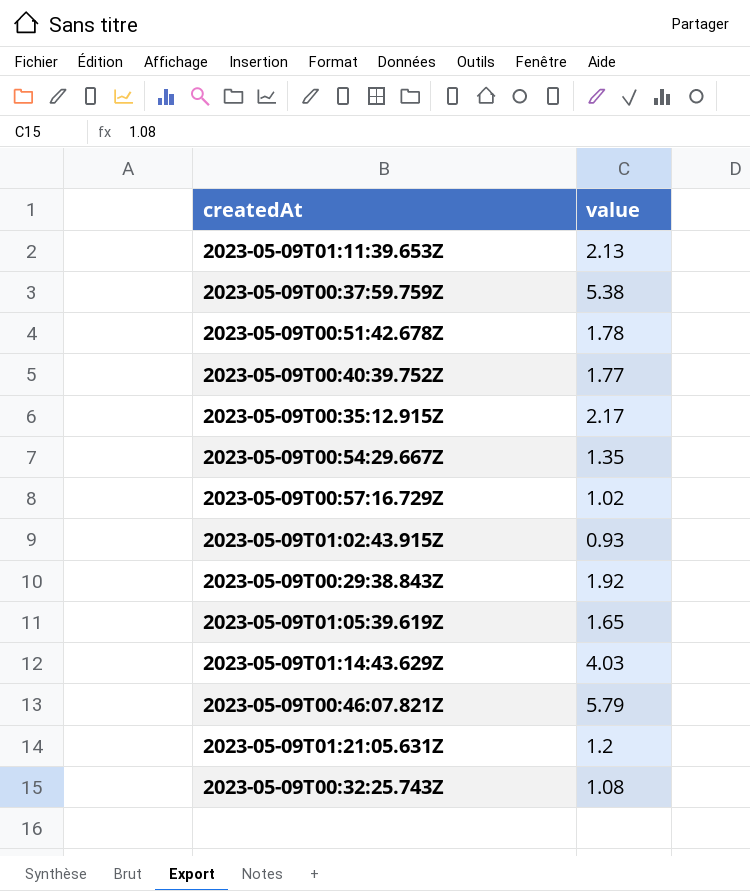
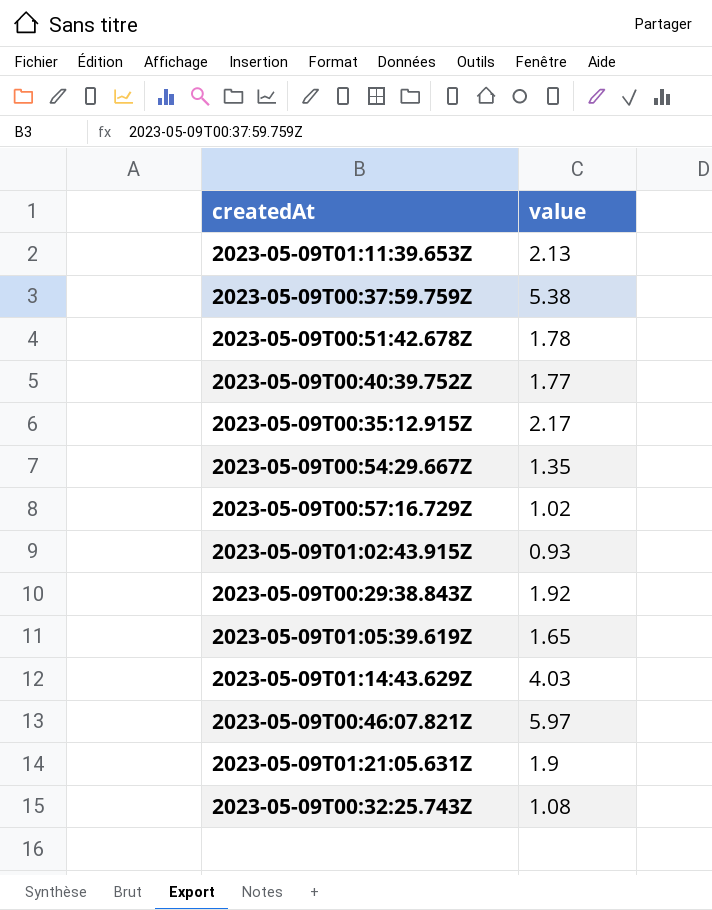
2023-05-09T00:46:07.821Z | value: 5.79 -> 5.97
2023-05-09T01:21:05.631Z | value: 1.2 -> 1.9

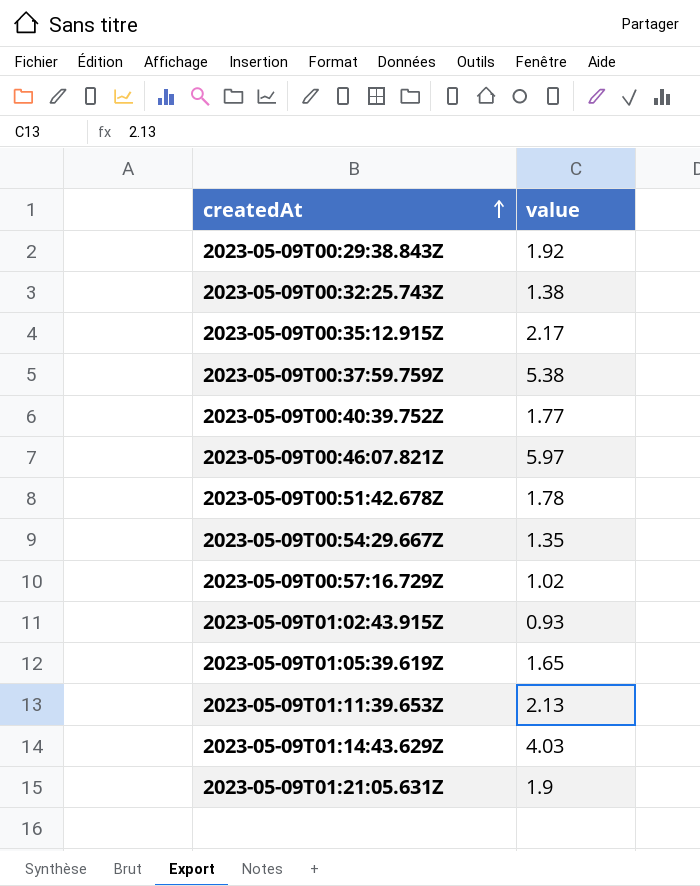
row order: none -> createdAt ascending
2023-05-09T00:32:25.743Z | value: 1.08 -> 1.38

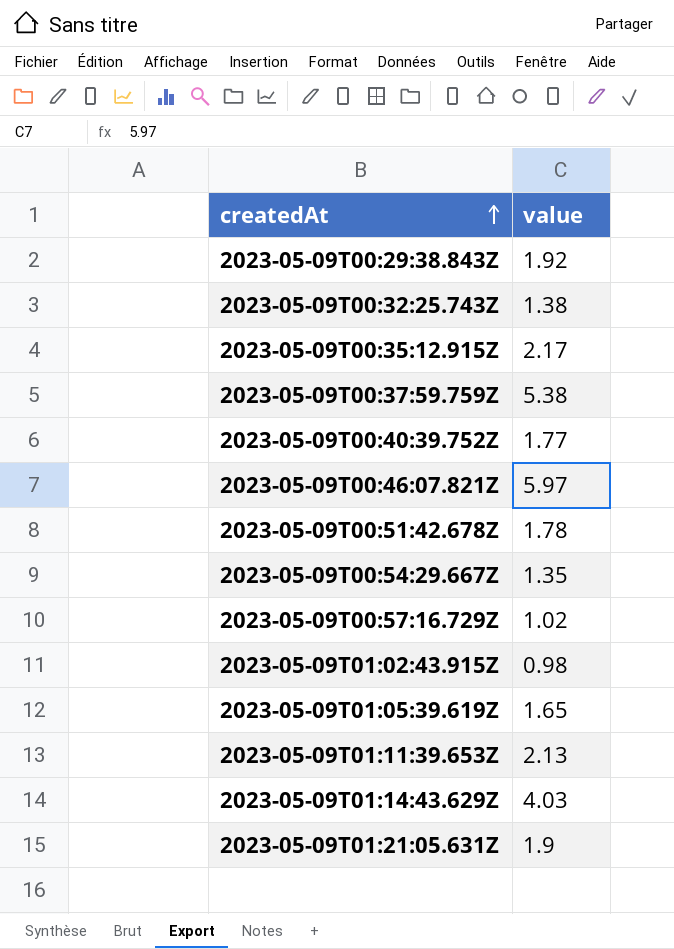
2023-05-09T01:02:43.915Z | value: 0.93 -> 0.98

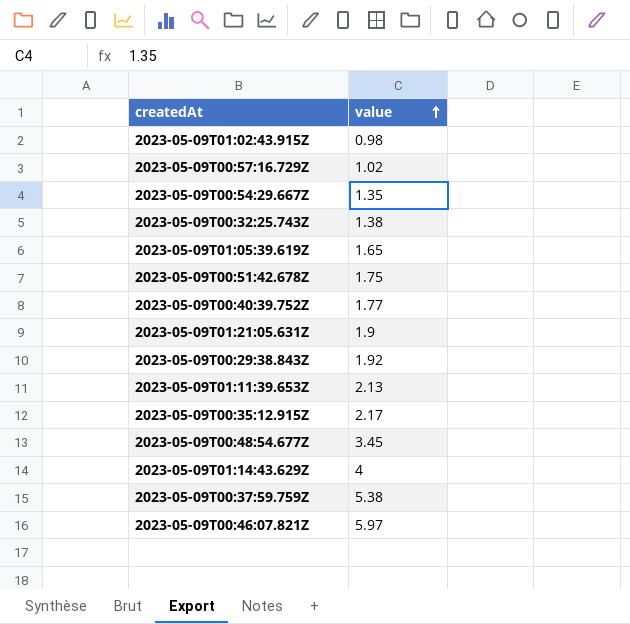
row order: createdAt ascending -> value ascending
2023-05-09T00:51:42.678Z | value: 1.78 -> 1.75
row 2023-05-09T00:48:54.677Z: none -> 3.45
2023-05-09T01:14:43.629Z | value: 4.03 -> 4

